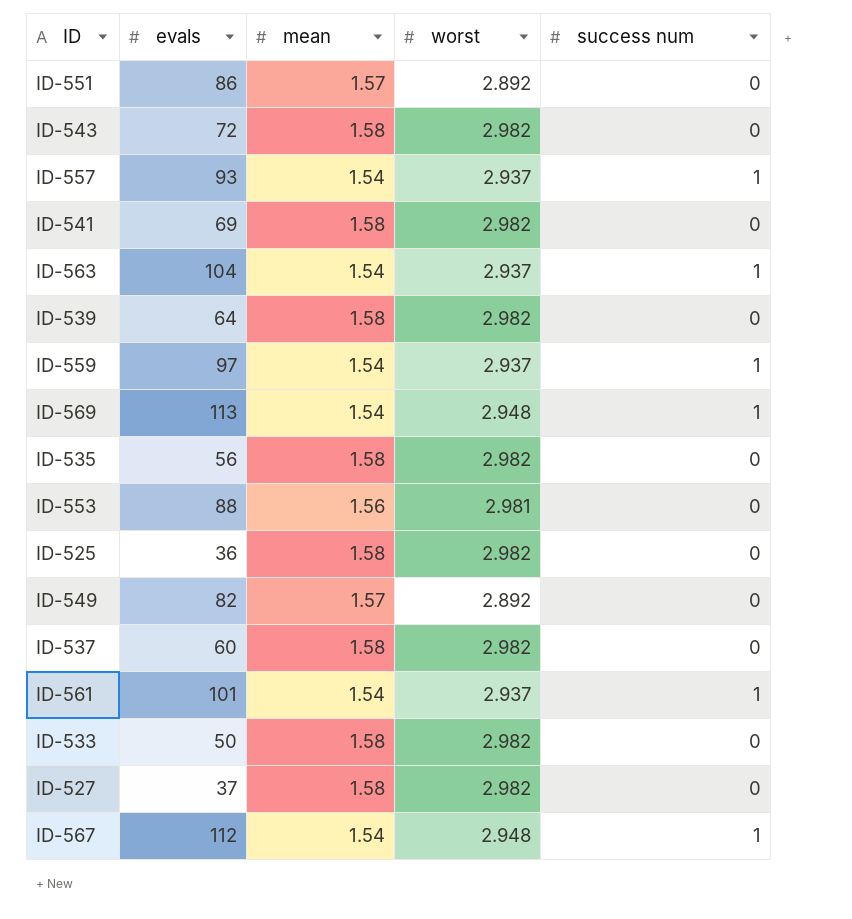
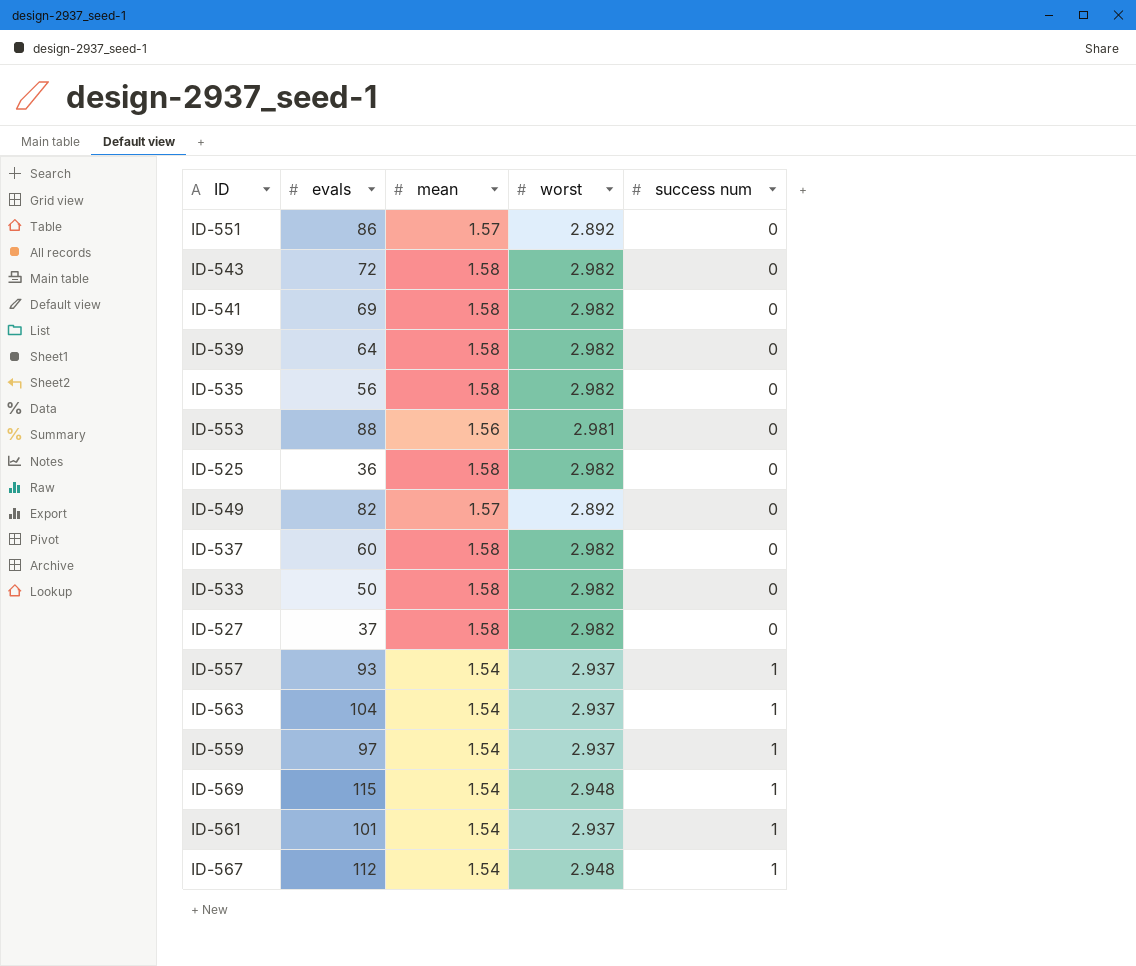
row order: none -> success num ascending
ID-569 | evals: 113 -> 115

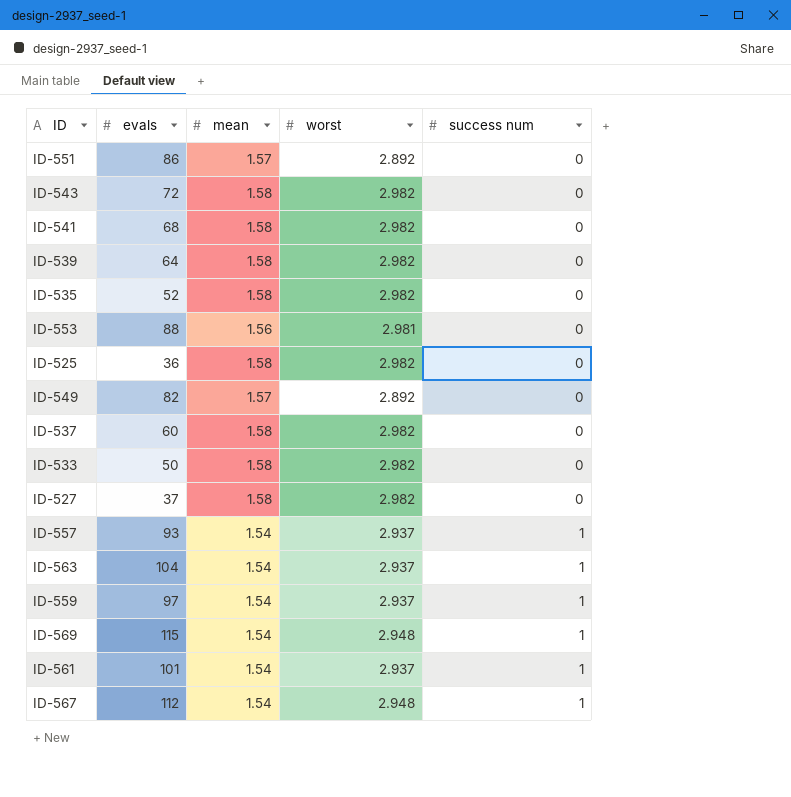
ID-541 | evals: 69 -> 68
ID-535 | evals: 56 -> 52

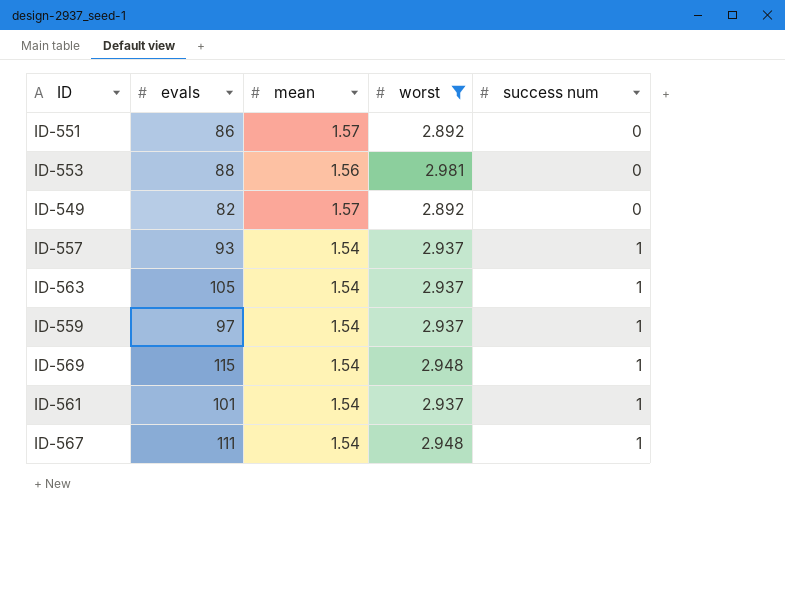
filter: none -> worst != 2.982
ID-563 | evals: 104 -> 105
ID-567 | evals: 112 -> 111

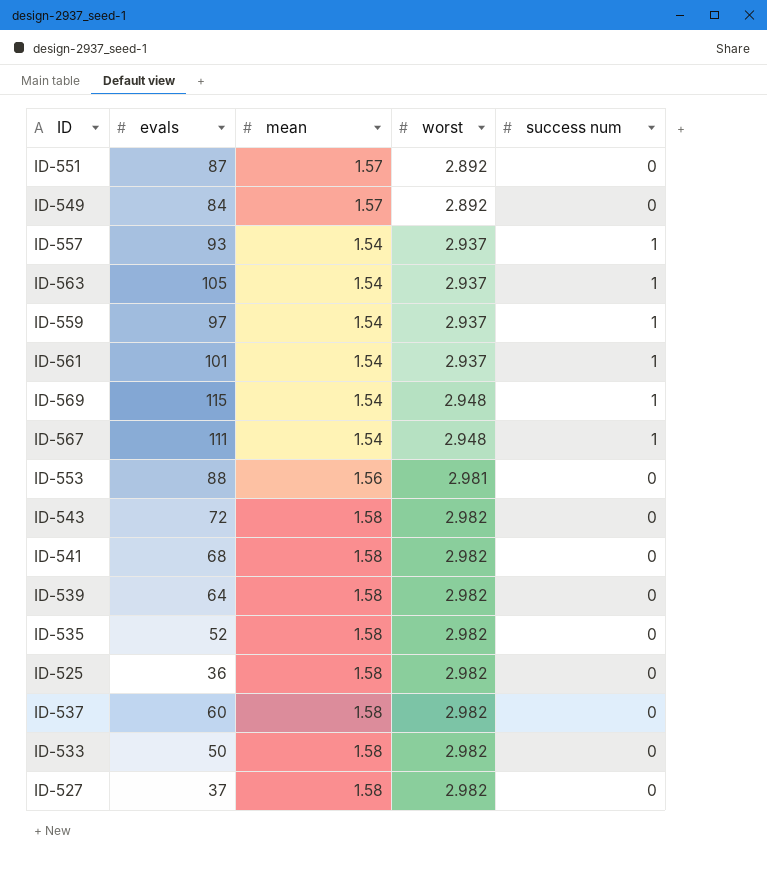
filter: worst != 2.982 -> none
row order: success num ascending -> worst ascending
ID-551 | evals: 86 -> 87
ID-549 | evals: 82 -> 84

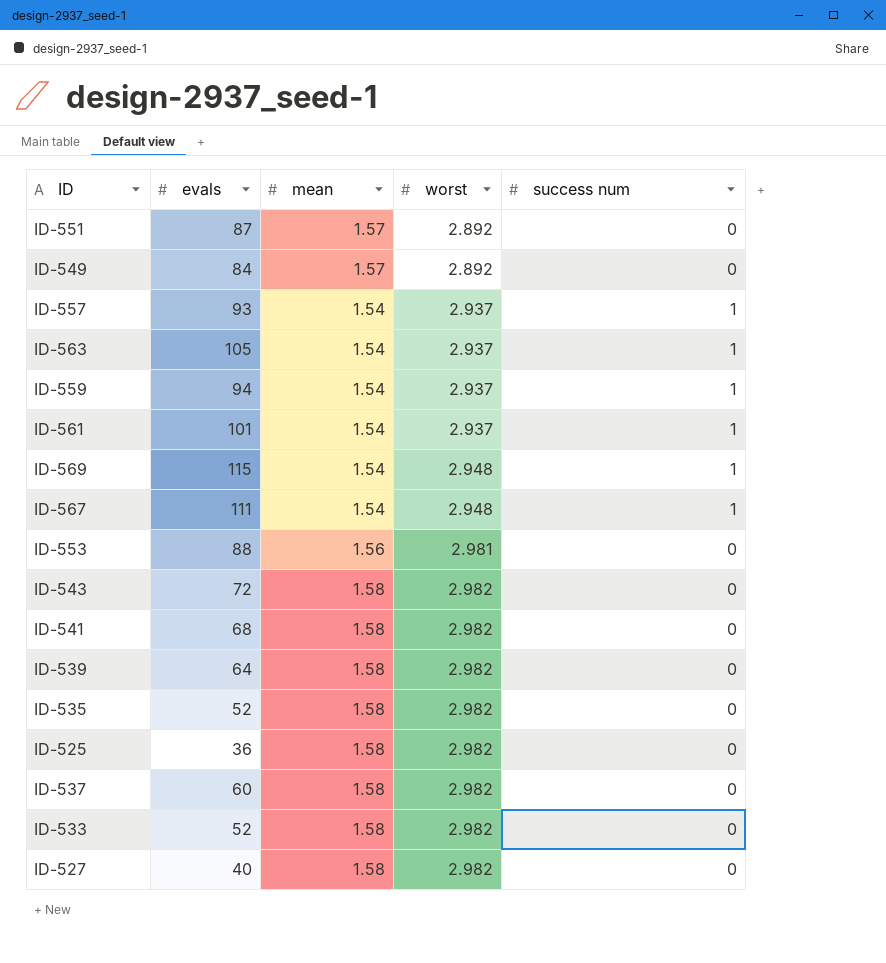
ID-559 | evals: 97 -> 94
ID-533 | evals: 50 -> 52
ID-527 | evals: 37 -> 40

